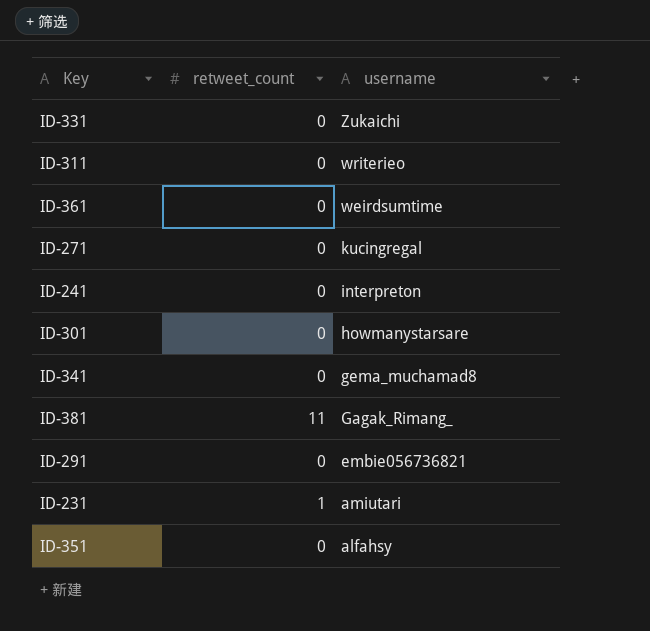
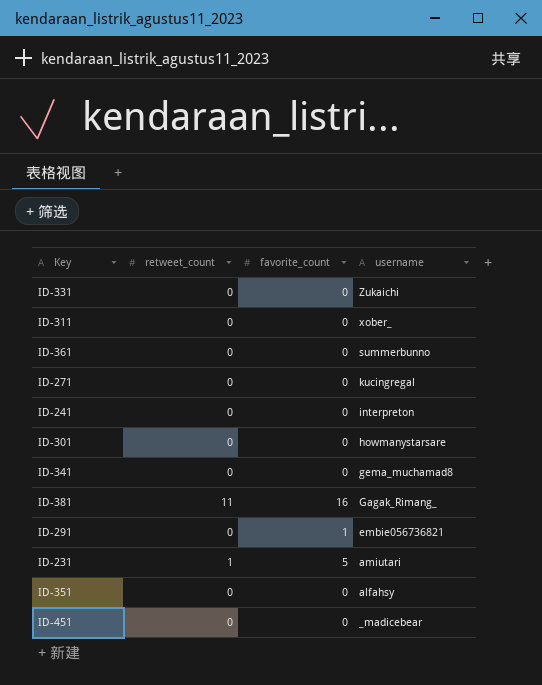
column favorite_count | position: none -> 3
ID-311 | username: writerieo -> xober_
ID-361 | username: weirdsumtime -> summerbunno
row ID-451: none -> 0 | 0 | _madicebear

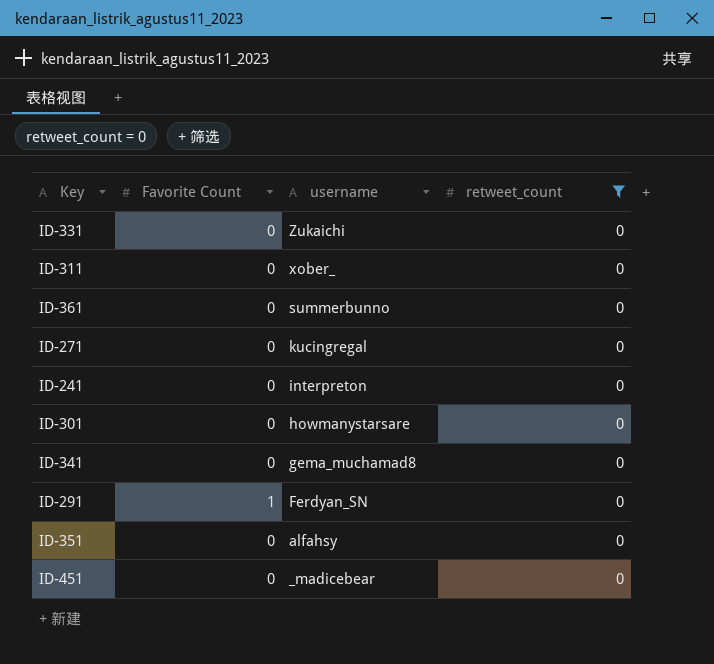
filter: none -> retweet_count = 0
column name: favorite_count -> Favorite Count
column retweet_count | position: 2 -> 4
ID-291 | username: embie056736821 -> Ferdyan_SN

